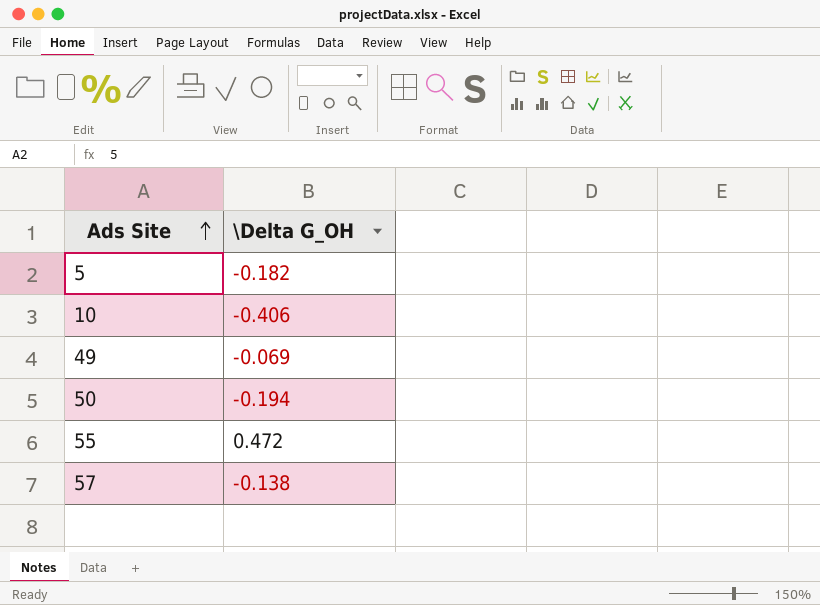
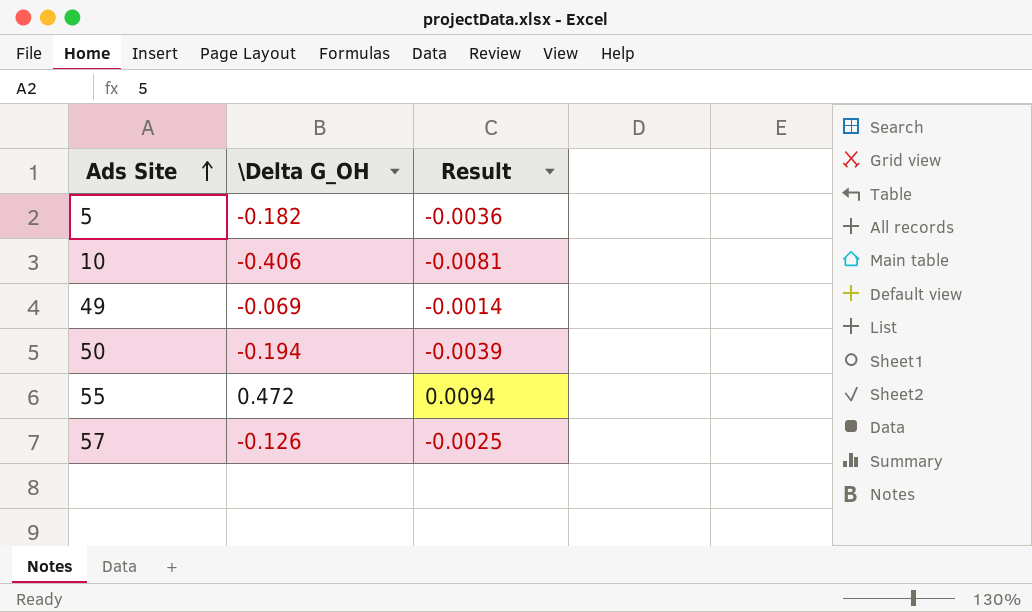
column Result | formula: none -> [\Delta G_OH] * 0.02
57 | \Delta G_OH: -0.138 -> -0.126

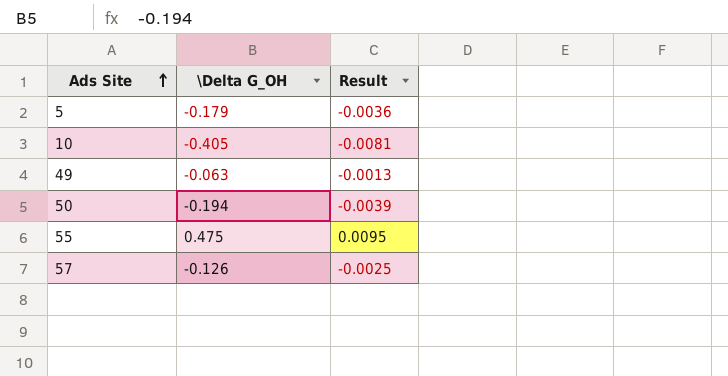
5 | \Delta G_OH: -0.182 -> -0.179
10 | \Delta G_OH: -0.406 -> -0.405
49 | \Delta G_OH: -0.069 -> -0.063
49 | Result: -0.0014 -> -0.0013
55 | \Delta G_OH: 0.472 -> 0.475
55 | Result: 0.0094 -> 0.0095

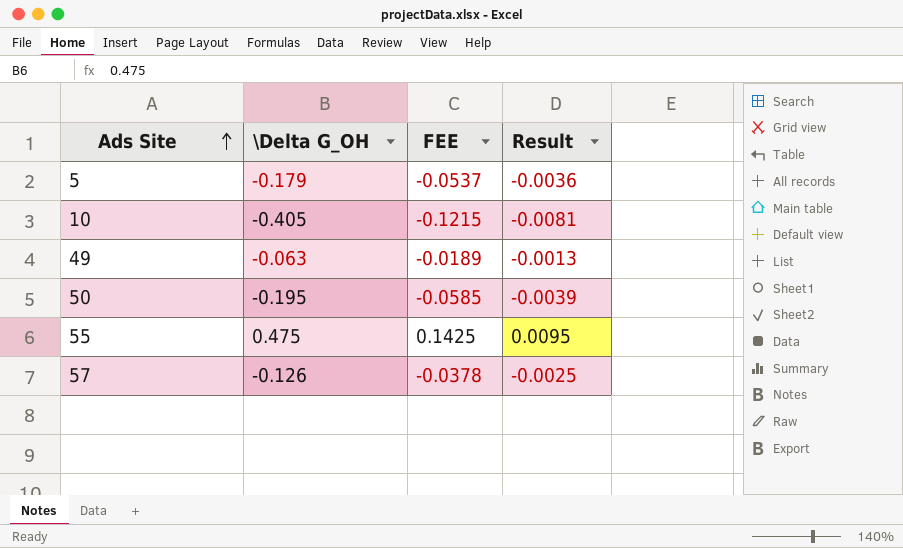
column FEE | formula: none -> [\Delta G_OH] * 0.3
50 | \Delta G_OH: -0.194 -> -0.195

